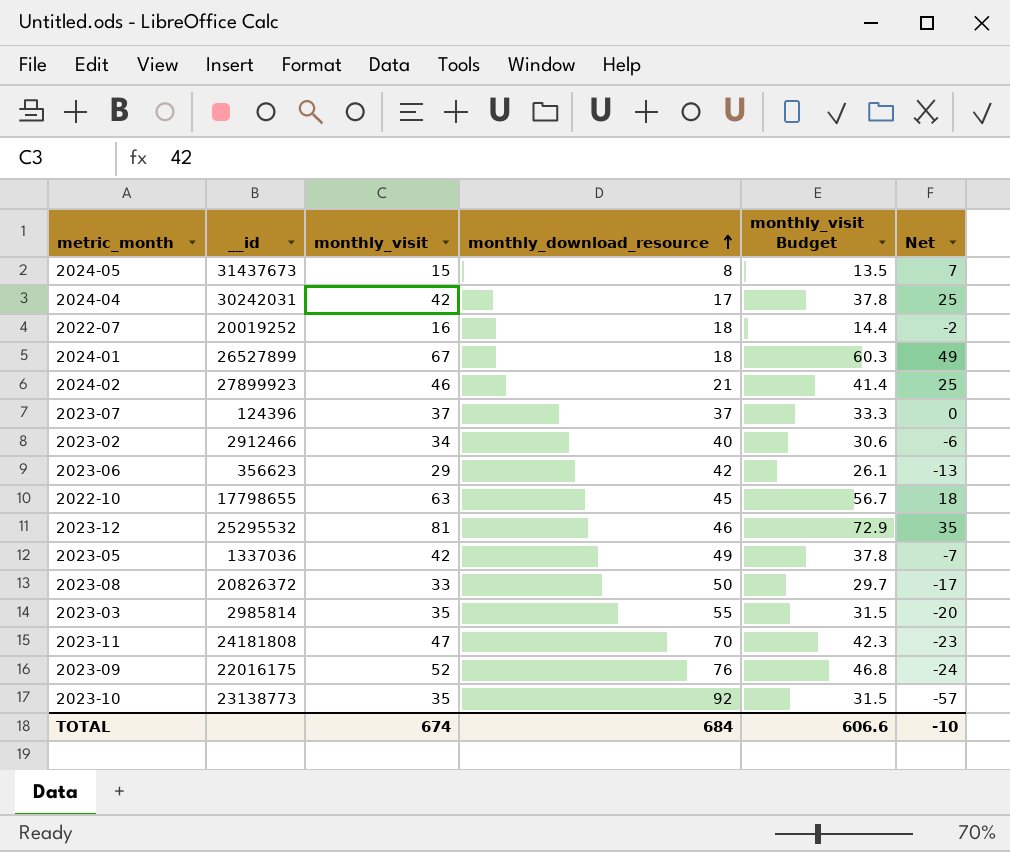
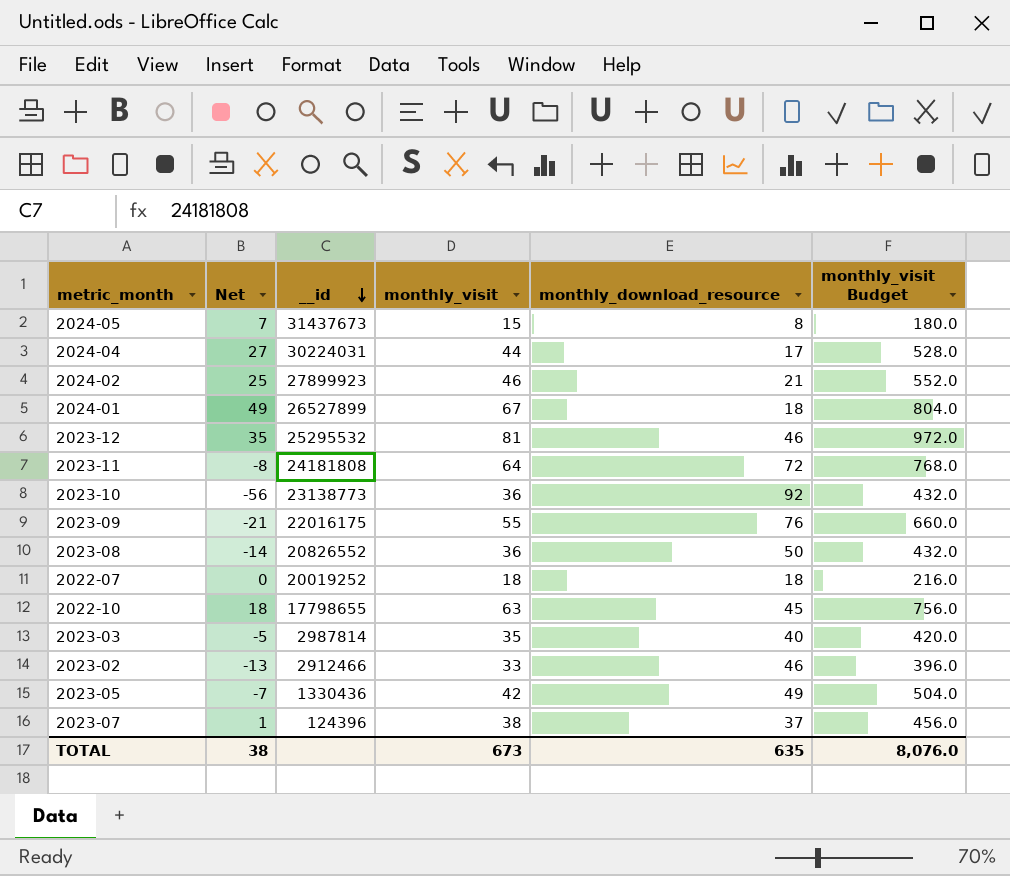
row order: monthly_download_resource ascending -> __id descending
column Net | position: 6 -> 2
column monthly_visit Budget | formula: [monthly_visit] * 0.9 -> [monthly_visit] * 12
row 2023-06: 356623 | 29 | 42 | 26.1 | -13 -> none
2024-04 | Net: 25 -> 27
2024-04 | __id: 30242031 -> 30224031
2024-04 | monthly_visit: 42 -> 44
2023-11 | Net: -23 -> -8
2023-11 | monthly_visit: 47 -> 64
2023-11 | monthly_download_resource: 70 -> 72
2023-10 | Net: -57 -> -56
2023-10 | monthly_visit: 35 -> 36
2023-09 | Net: -24 -> -21
2023-09 | monthly_visit: 52 -> 55
2023-08 | Net: -17 -> -14
2023-08 | __id: 20826372 -> 20826552
2023-08 | monthly_visit: 33 -> 36
2022-07 | Net: -2 -> 0
2022-07 | monthly_visit: 16 -> 18
2023-03 | Net: -20 -> -5
2023-03 | __id: 2985814 -> 2987814
2023-03 | monthly_download_resource: 55 -> 40
2023-02 | Net: -6 -> -13
2023-02 | monthly_visit: 34 -> 33
2023-02 | monthly_download_resource: 40 -> 46
2023-05 | __id: 1337036 -> 1330436
2023-07 | Net: 0 -> 1
2023-07 | monthly_visit: 37 -> 38
TOTAL | Net: -10 -> 38
TOTAL | monthly_visit: 674 -> 673
TOTAL | monthly_download_resource: 684 -> 635
TOTAL | monthly_visit Budget: 606.6 -> 8,076.0

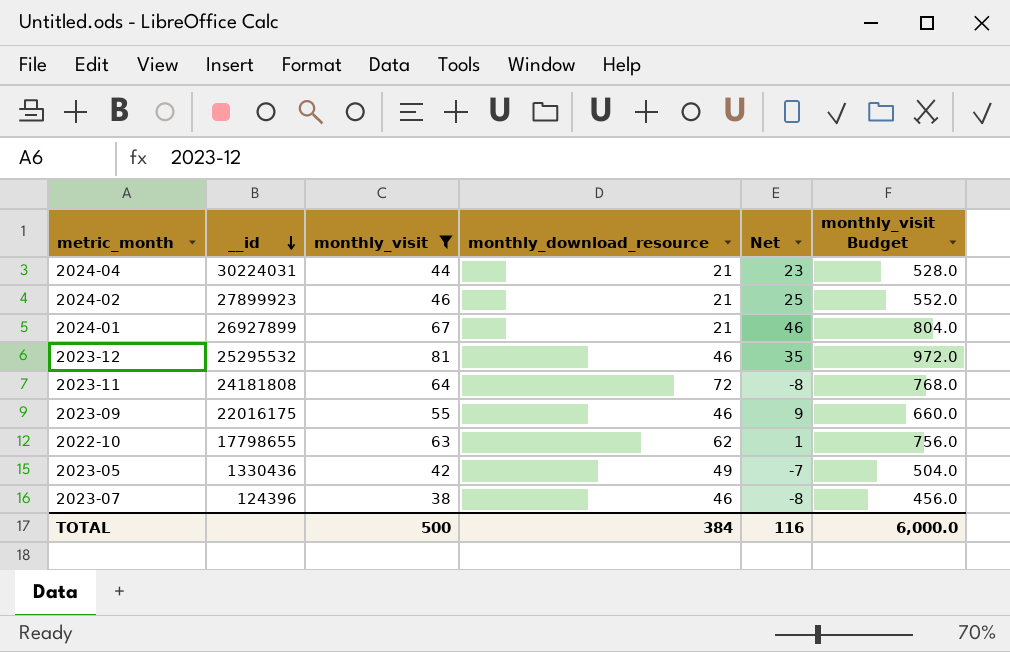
filter: none -> monthly_visit >= 38
column Net | position: 2 -> 5
2024-04 | monthly_download_resource: 17 -> 21
2024-04 | Net: 27 -> 23
2024-01 | __id: 26527899 -> 26927899
2024-01 | monthly_download_resource: 18 -> 21
2024-01 | Net: 49 -> 46
2023-09 | monthly_download_resource: 76 -> 46
2023-09 | Net: -21 -> 9
2022-10 | monthly_download_resource: 45 -> 62
2022-10 | Net: 18 -> 1
2023-07 | monthly_download_resource: 37 -> 46
2023-07 | Net: 1 -> -8
TOTAL | monthly_visit: 673 -> 500
TOTAL | monthly_download_resource: 635 -> 384
TOTAL | Net: 38 -> 116
TOTAL | monthly_visit Budget: 8,076.0 -> 6,000.0

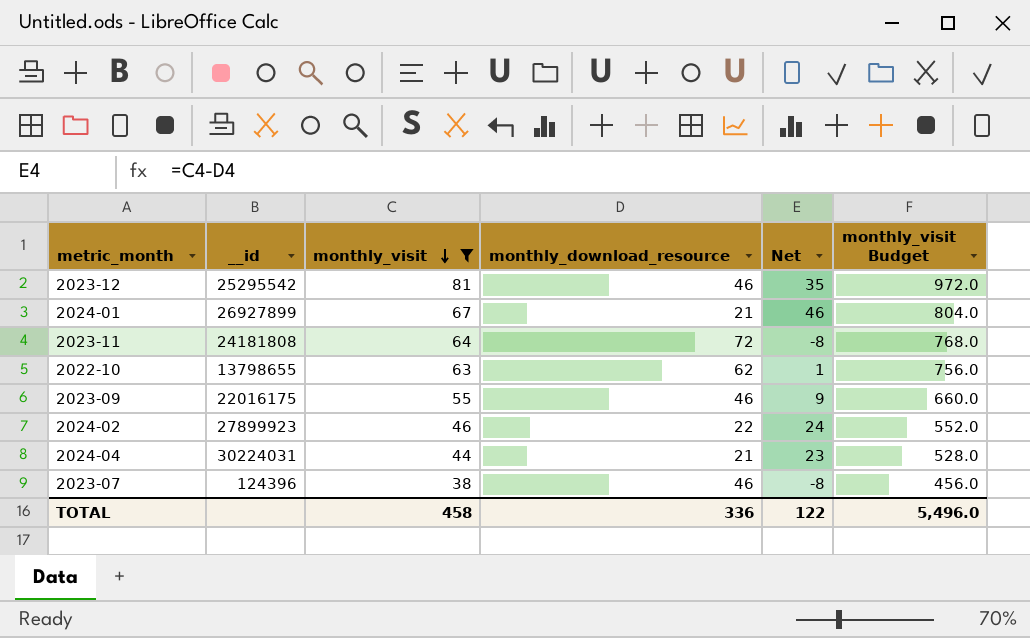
row order: __id descending -> monthly_visit descending
row 2023-05: 1330436 | 42 | 49 | -7 | 504.0 -> none
2023-12 | __id: 25295532 -> 25295542
2022-10 | __id: 17798655 -> 13798655
2024-02 | monthly_download_resource: 21 -> 22
2024-02 | Net: 25 -> 24
TOTAL | monthly_visit: 500 -> 458
TOTAL | monthly_download_resource: 384 -> 336
TOTAL | Net: 116 -> 122
TOTAL | monthly_visit Budget: 6,000.0 -> 5,496.0

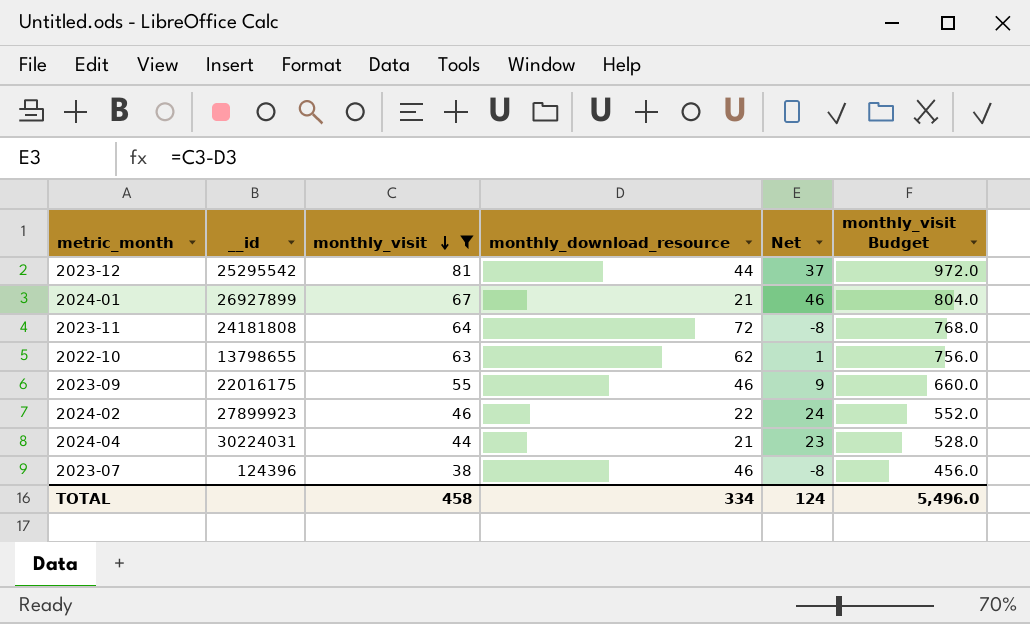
2023-12 | monthly_download_resource: 46 -> 44
2023-12 | Net: 35 -> 37
TOTAL | monthly_download_resource: 336 -> 334
TOTAL | Net: 122 -> 124

